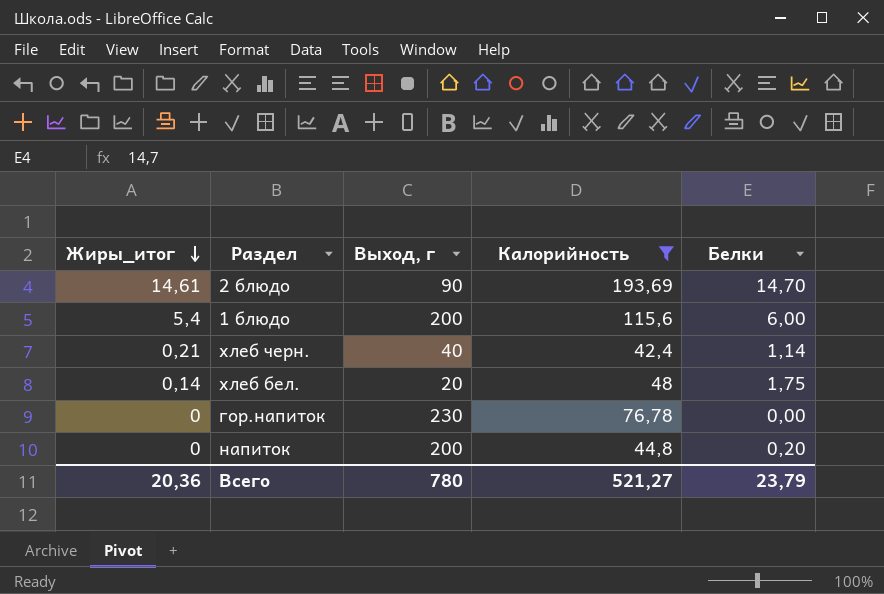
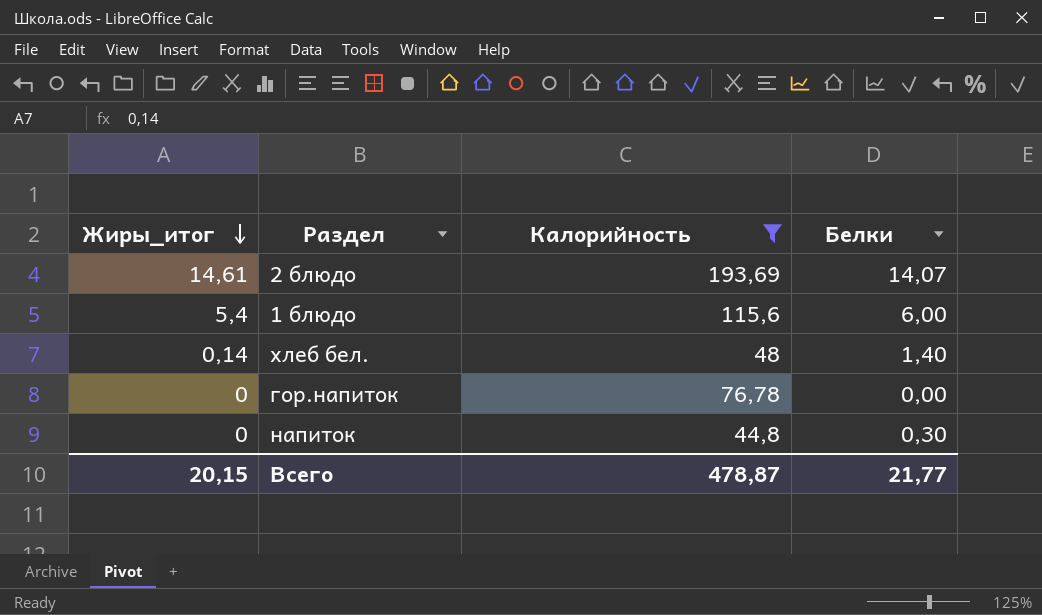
column Выход, г | position: 3 -> none
row хлеб черн.: 0,21 | 40 | 42,4 | 1,14 -> none
2 блюдо | Белки: 14,70 -> 14,07
хлеб бел. | Белки: 1,75 -> 1,40
напиток | Белки: 0,20 -> 0,30
Всего | Жиры_итог: 20,36 -> 20,15
Всего | Калорийность: 521,27 -> 478,87
Всего | Белки: 23,79 -> 21,77

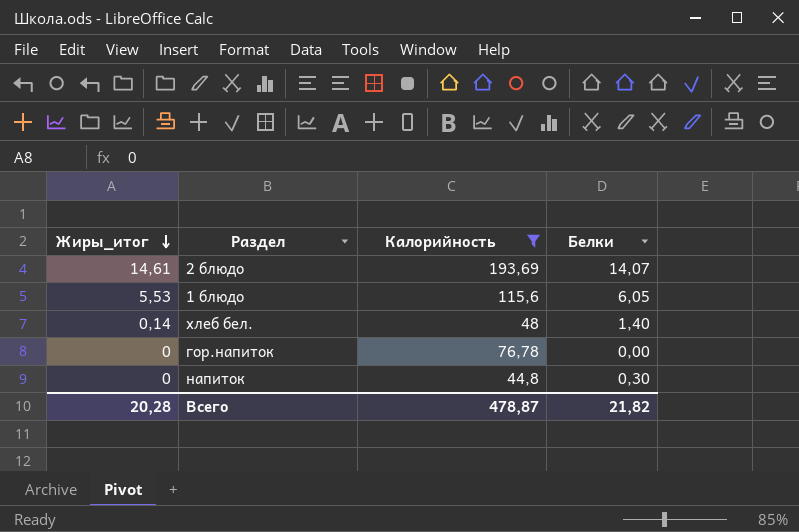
1 блюдо | Жиры_итог: 5,4 -> 5,53
1 блюдо | Белки: 6,00 -> 6,05
Всего | Жиры_итог: 20,15 -> 20,28
Всего | Белки: 21,77 -> 21,82

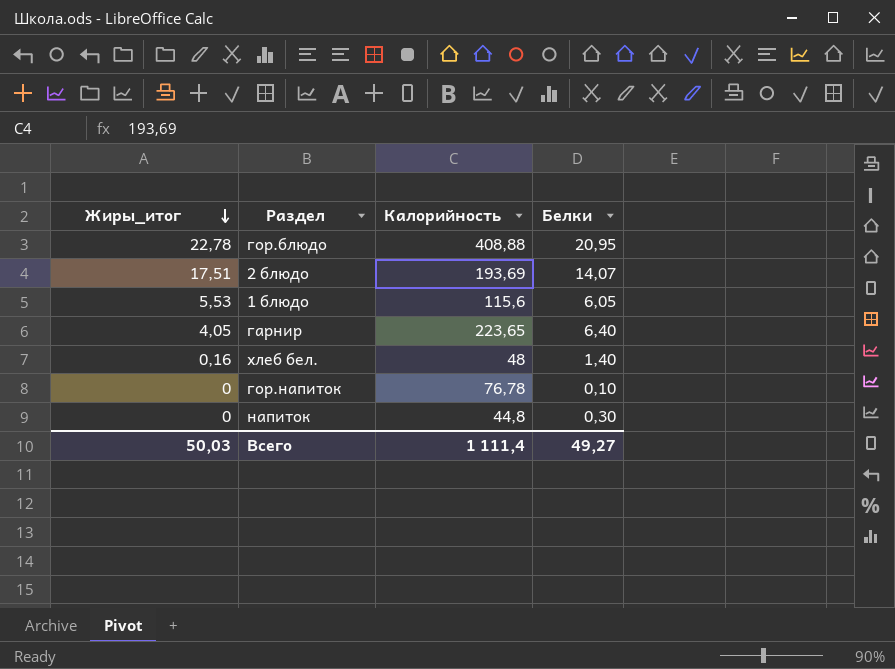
filter: Калорийность <= 193,69 -> none
2 блюдо | Жиры_итог: 14,61 -> 17,51
хлеб бел. | Жиры_итог: 0,14 -> 0,16
гор.напиток | Белки: 0,00 -> 0,10
Всего | Жиры_итог: 20,28 -> 50,03
Всего | Калорийность: 478,87 -> 1 111,4
Всего | Белки: 21,82 -> 49,27

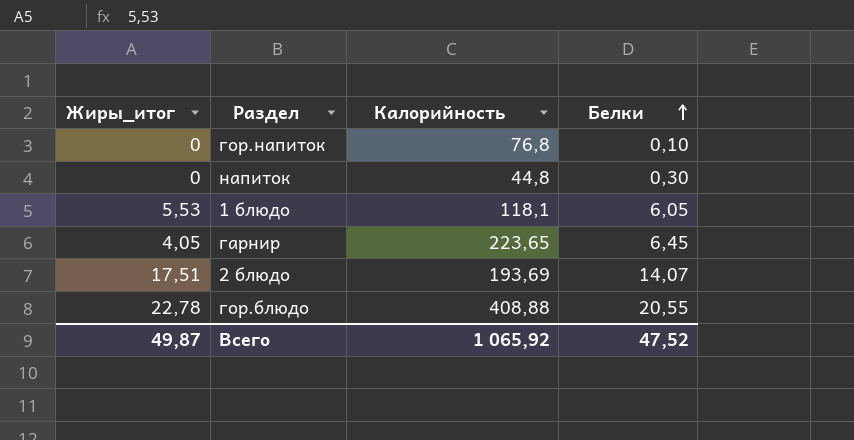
row order: Жиры_итог descending -> Белки ascending
row хлеб бел.: 0,16 | 48 | 1,40 -> none
гор.напиток | Калорийность: 76,78 -> 76,8
1 блюдо | Калорийность: 115,6 -> 118,1
гарнир | Белки: 6,40 -> 6,45
гор.блюдо | Белки: 20,95 -> 20,55
Всего | Жиры_итог: 50,03 -> 49,87
Всего | Калорийность: 1 111,4 -> 1 065,92
Всего | Белки: 49,27 -> 47,52

